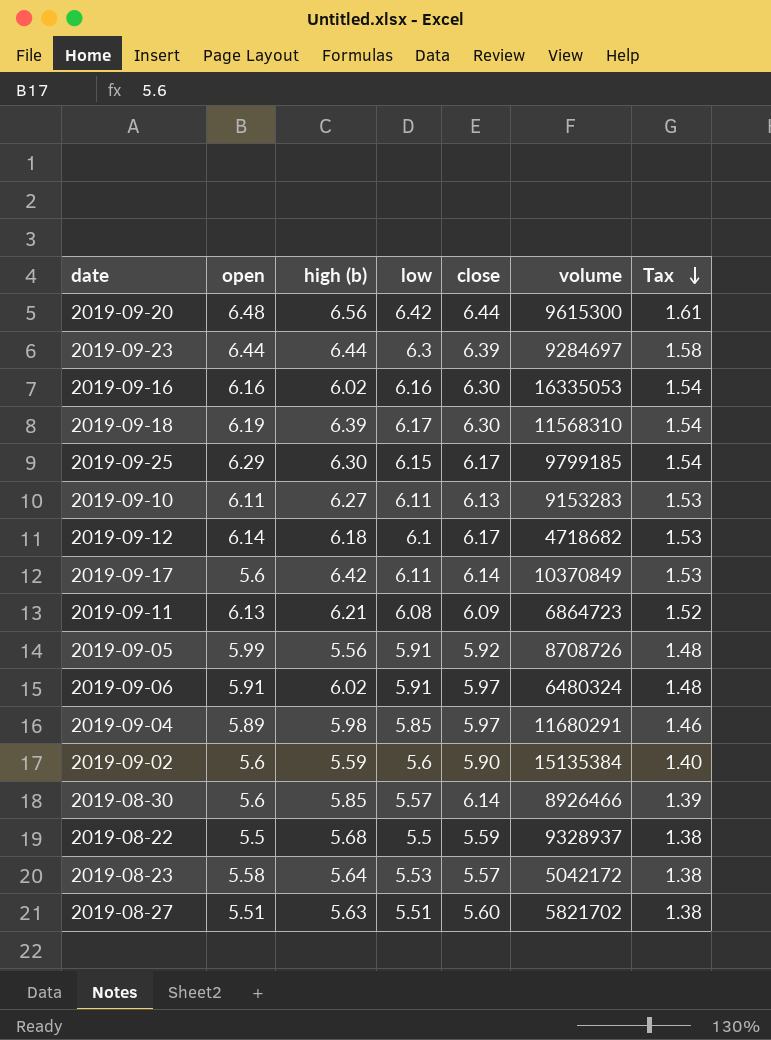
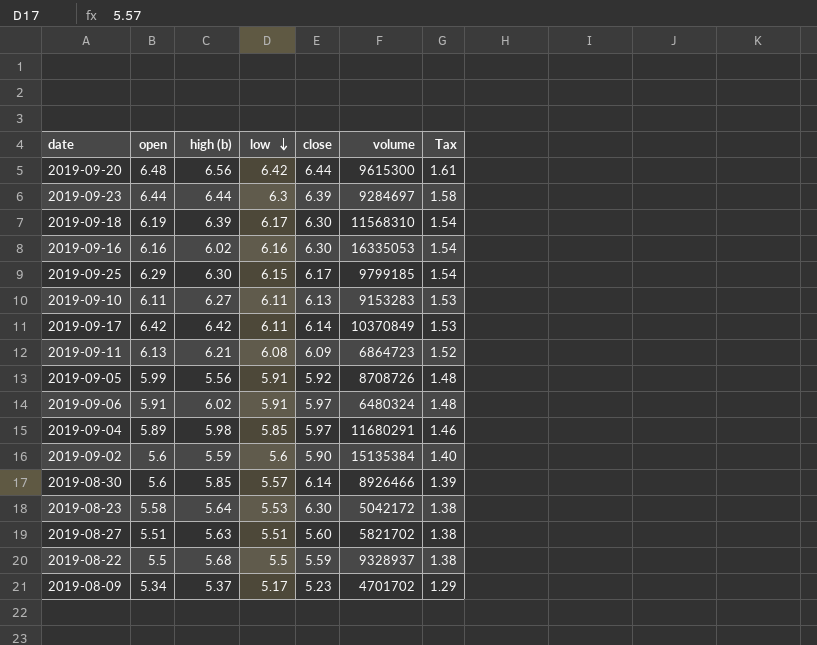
row order: Tax descending -> low descending
row 2019-09-12: 6.14 | 6.18 | 6.1 | 6.17 | 4718682 | 1.53 -> none
2019-09-17 | open: 5.6 -> 6.42
2019-08-23 | close: 5.57 -> 6.30
row 2019-08-09: none -> 5.34 | 5.37 | 5.17 | 5.23 | 4701702 | 1.29

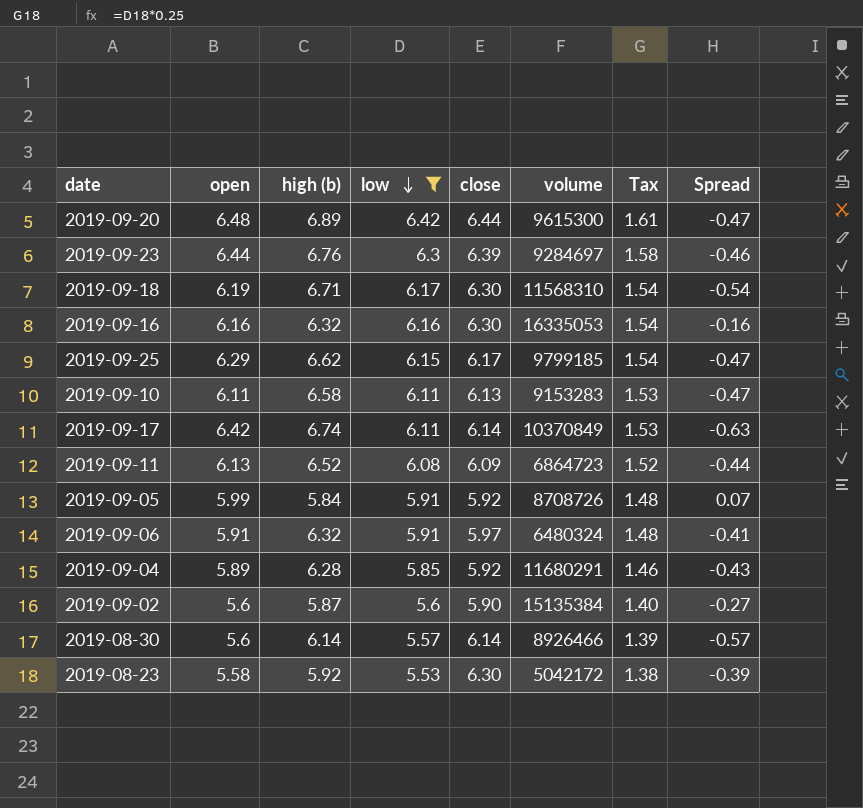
filter: none -> low >= 5.53
column Spread | formula: none -> [low] - [high (b)]
2019-09-20 | high (b): 6.56 -> 6.89
2019-09-23 | high (b): 6.44 -> 6.76
2019-09-18 | high (b): 6.39 -> 6.71
2019-09-16 | high (b): 6.02 -> 6.32
2019-09-25 | high (b): 6.30 -> 6.62
2019-09-10 | high (b): 6.27 -> 6.58
2019-09-17 | high (b): 6.42 -> 6.74
2019-09-11 | high (b): 6.21 -> 6.52
2019-09-05 | high (b): 5.56 -> 5.84
2019-09-06 | high (b): 6.02 -> 6.32
2019-09-04 | high (b): 5.98 -> 6.28
2019-09-04 | close: 5.97 -> 5.92
2019-09-02 | high (b): 5.59 -> 5.87
2019-08-30 | high (b): 5.85 -> 6.14
2019-08-23 | high (b): 5.64 -> 5.92

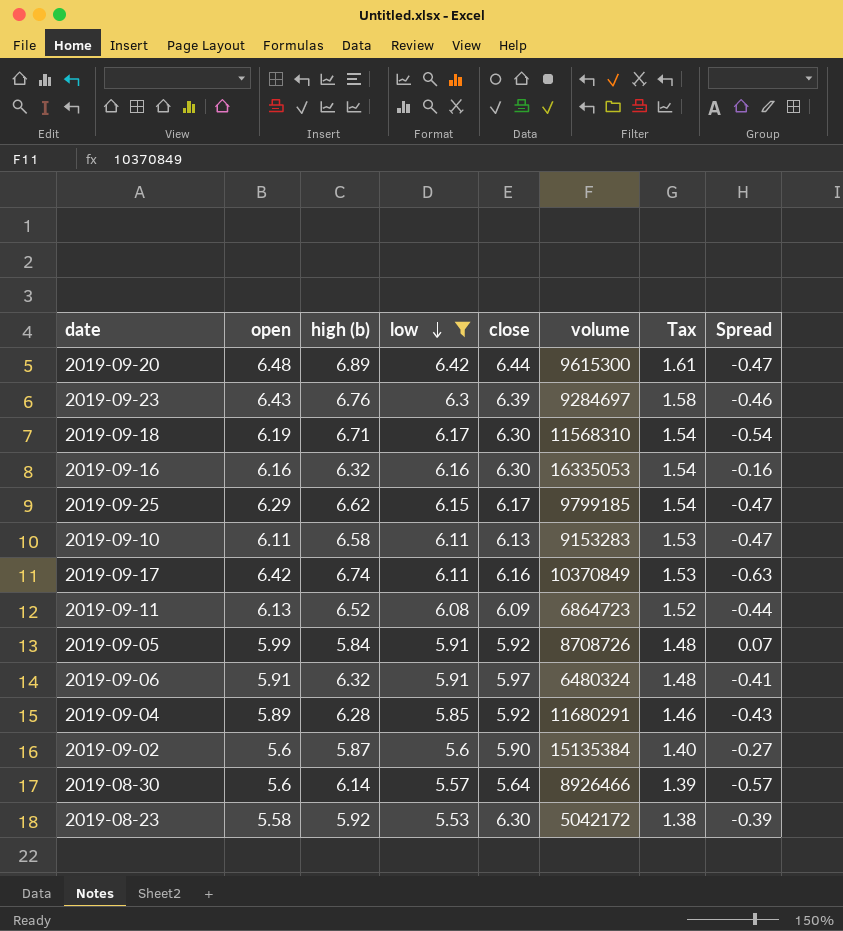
2019-09-23 | open: 6.44 -> 6.43
2019-09-17 | close: 6.14 -> 6.16
2019-08-30 | close: 6.14 -> 5.64

